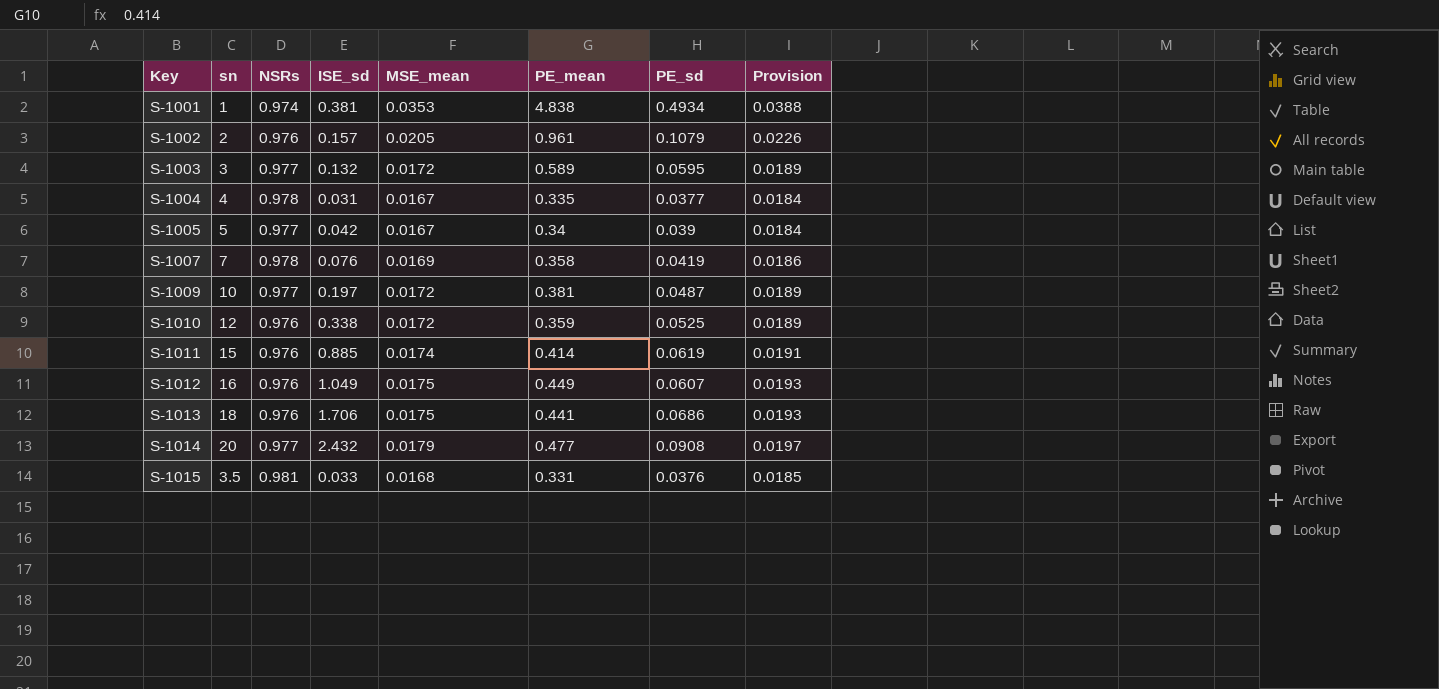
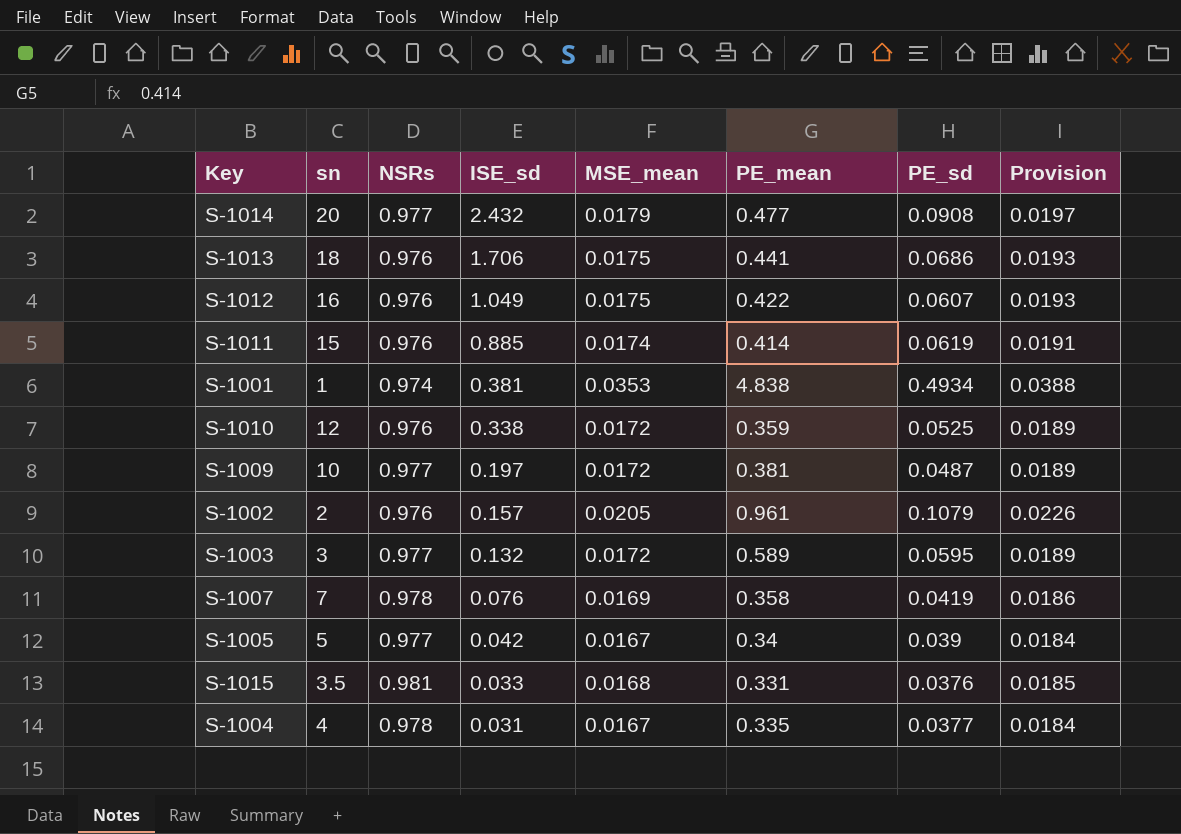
row order: Key ascending -> ISE_sd descending
S-1012 | PE_mean: 0.449 -> 0.422

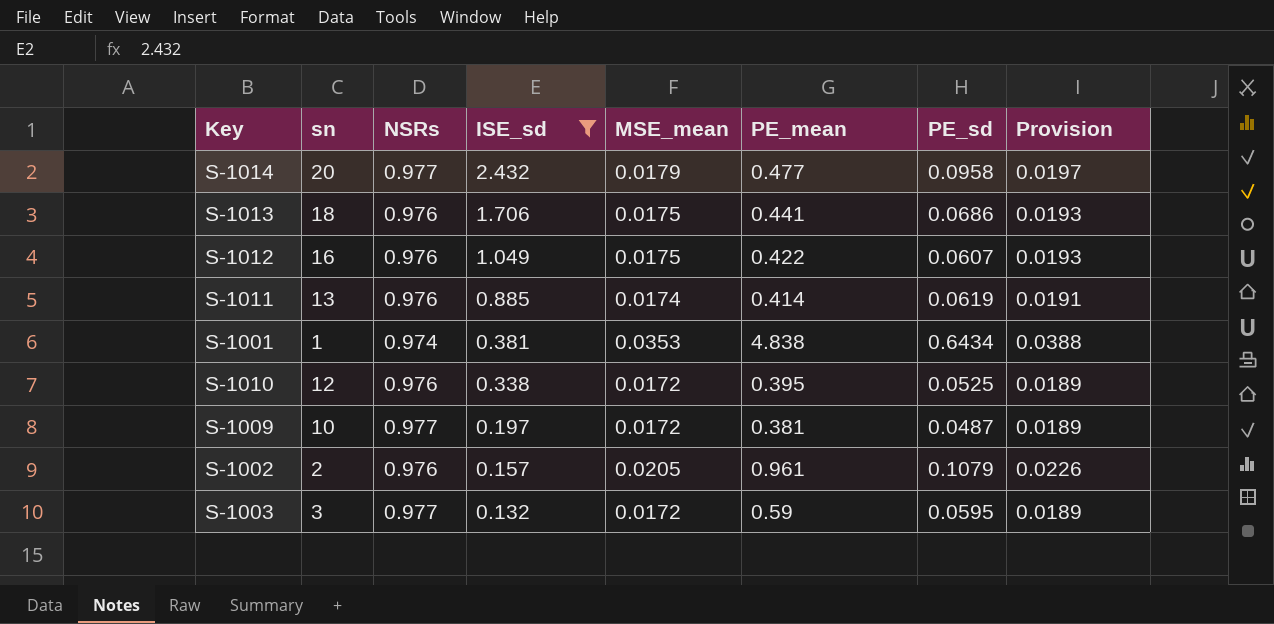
filter: none -> ISE_sd >= 0.132
S-1014 | PE_sd: 0.0908 -> 0.0958
S-1011 | sn: 15 -> 13
S-1001 | PE_sd: 0.4934 -> 0.6434
S-1010 | PE_mean: 0.359 -> 0.395
S-1003 | PE_mean: 0.589 -> 0.59

